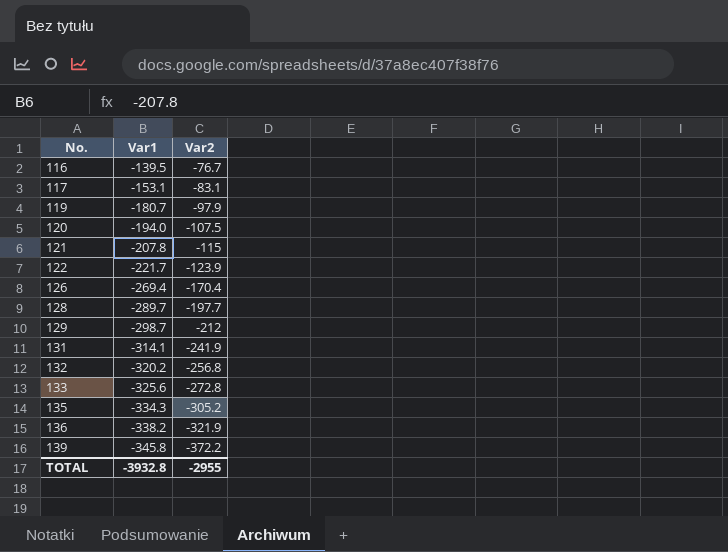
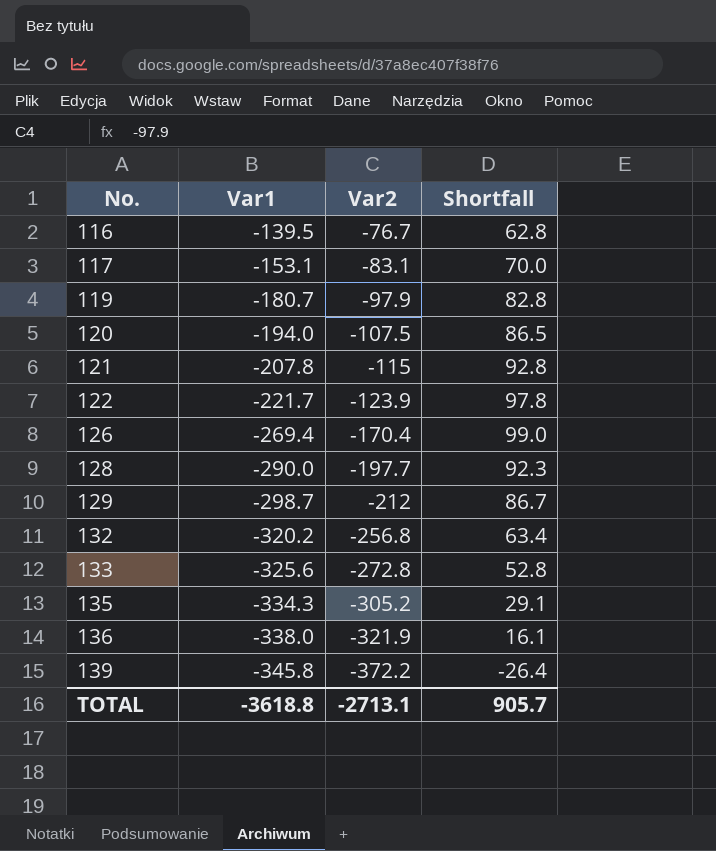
column Shortfall | formula: none -> [Var2] - [Var1]
row 131: -314.1 | -241.9 -> none
128 | Var1: -289.7 -> -290.0
136 | Var1: -338.2 -> -338.0
TOTAL | Var1: -3932.8 -> -3618.8
TOTAL | Var2: -2955 -> -2713.1

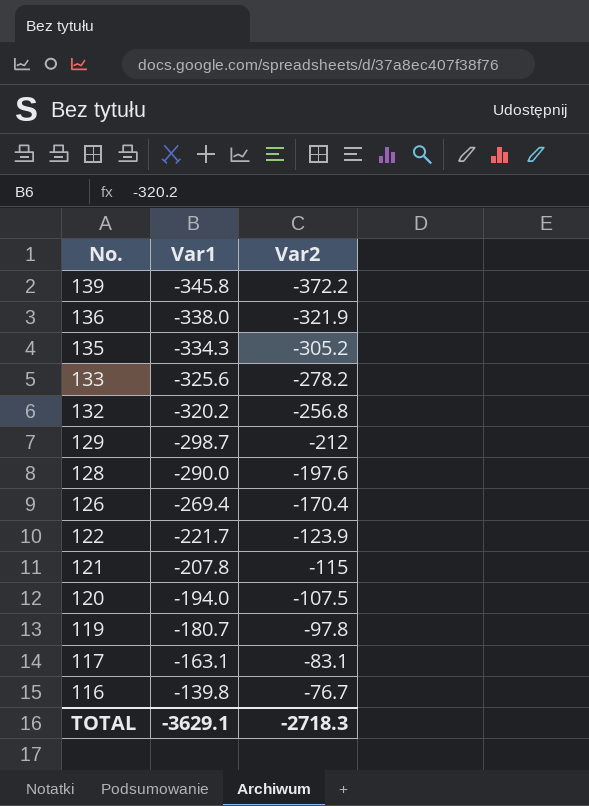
row order: No. ascending -> No. descending
column Shortfall | formula: [Var2] - [Var1] -> none
133 | Var2: -272.8 -> -278.2
128 | Var2: -197.7 -> -197.6
119 | Var2: -97.9 -> -97.8
117 | Var1: -153.1 -> -163.1
116 | Var1: -139.5 -> -139.8
TOTAL | Var1: -3618.8 -> -3629.1
TOTAL | Var2: -2713.1 -> -2718.3

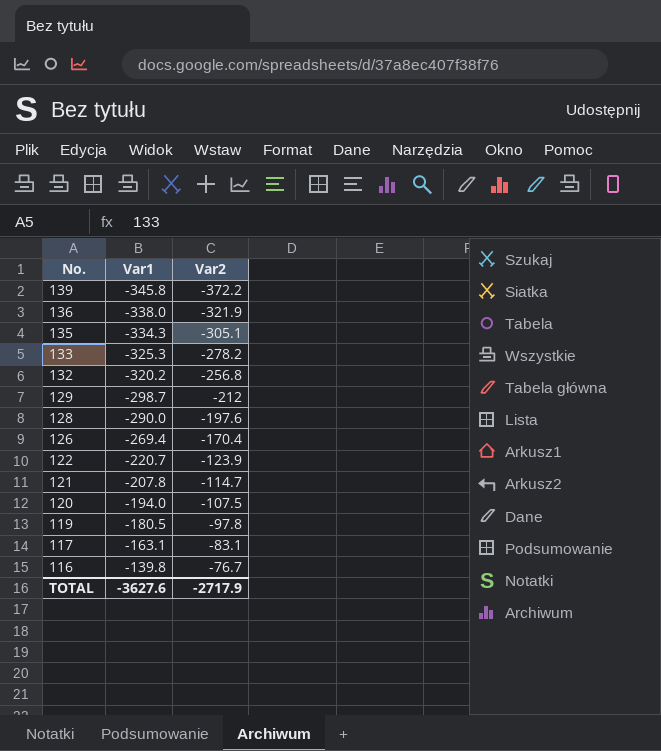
135 | Var2: -305.2 -> -305.1
133 | Var1: -325.6 -> -325.3
122 | Var1: -221.7 -> -220.7
121 | Var2: -115 -> -114.7
119 | Var1: -180.7 -> -180.5
TOTAL | Var1: -3629.1 -> -3627.6
TOTAL | Var2: -2718.3 -> -2717.9

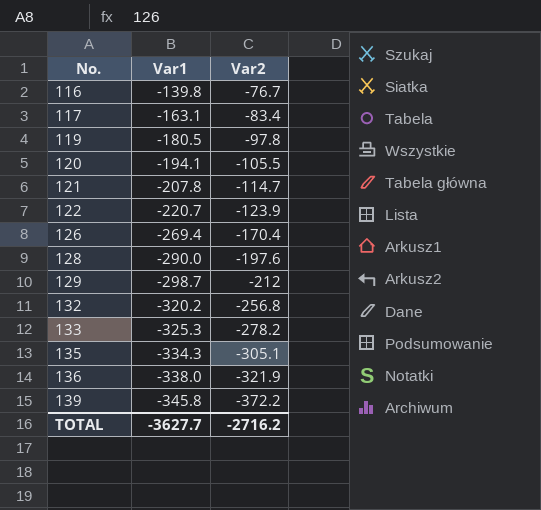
row order: No. descending -> No. ascending
117 | Var2: -83.1 -> -83.4
120 | Var1: -194.0 -> -194.1
120 | Var2: -107.5 -> -105.5
TOTAL | Var1: -3627.6 -> -3627.7
TOTAL | Var2: -2717.9 -> -2716.2

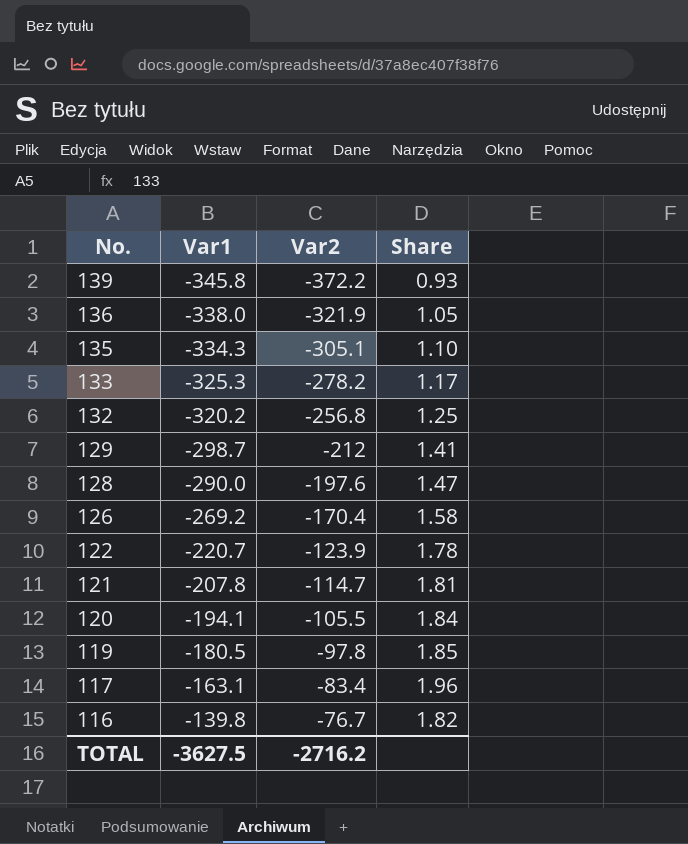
row order: No. ascending -> No. descending
column Share | formula: none -> [Var1] / [Var2]
126 | Var1: -269.4 -> -269.2
TOTAL | Var1: -3627.7 -> -3627.5

